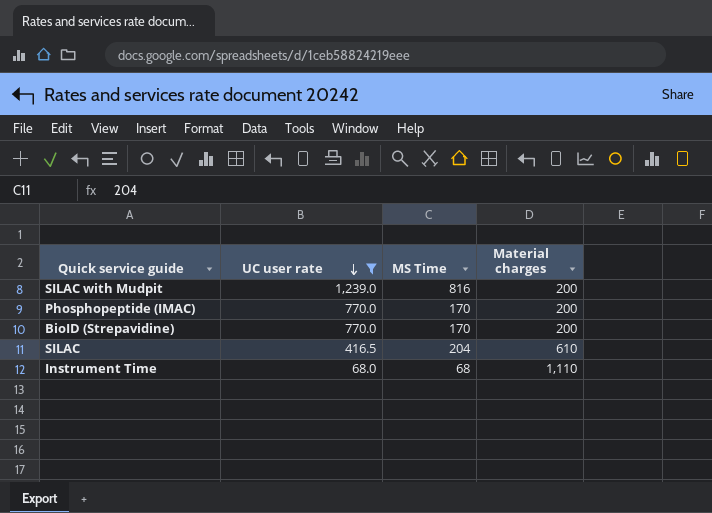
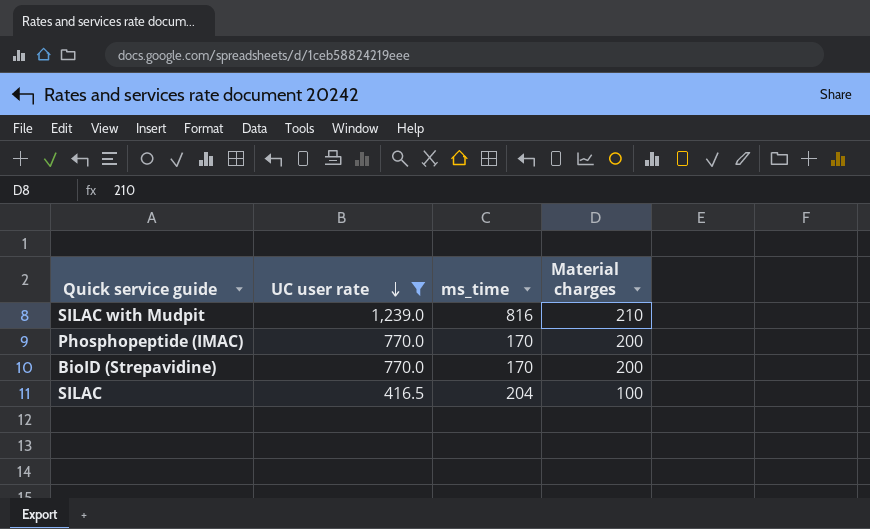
column name: MS Time -> ms_time
row Instrument Time: 68.0 | 68 | 1,110 -> none
SILAC with Mudpit | Material charges: 200 -> 210
SILAC | Material charges: 610 -> 100

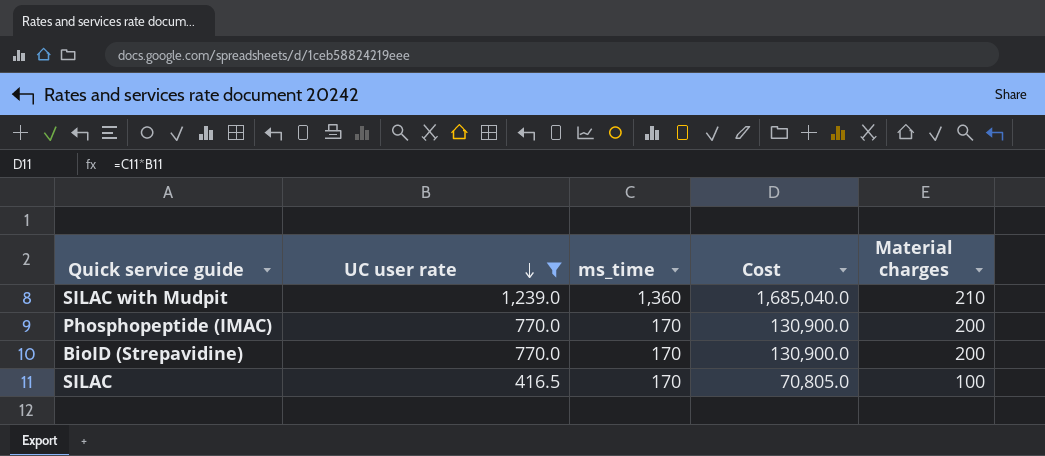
column Cost | formula: none -> [UC user rate] * [ms_time]
SILAC with Mudpit | ms_time: 816 -> 1,360
SILAC | ms_time: 204 -> 170

